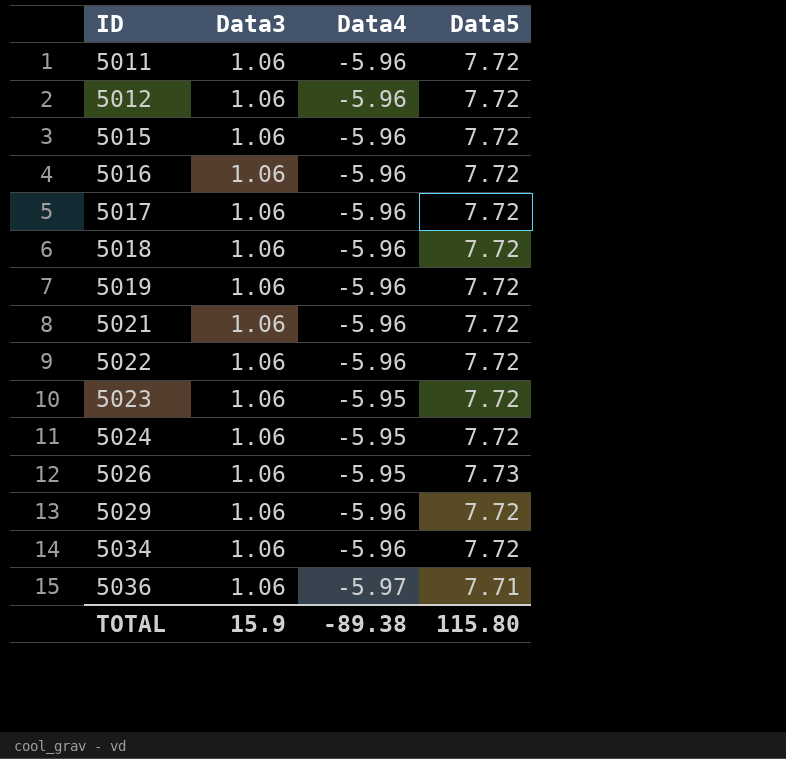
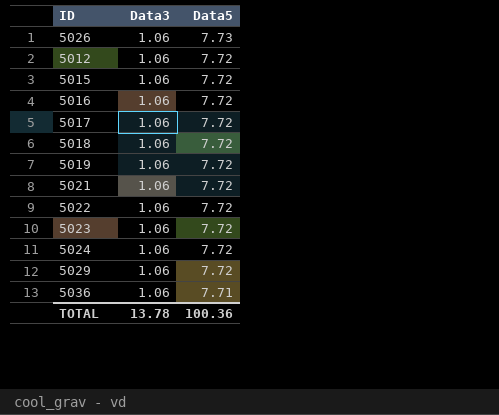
row order: ID ascending -> Data5 descending
column Data4 | position: 3 -> none
row 5011: 1.06 | -5.96 | 7.72 -> none
row 5034: 1.06 | -5.96 | 7.72 -> none
TOTAL | Data3: 15.9 -> 13.78
TOTAL | Data5: 115.80 -> 100.36

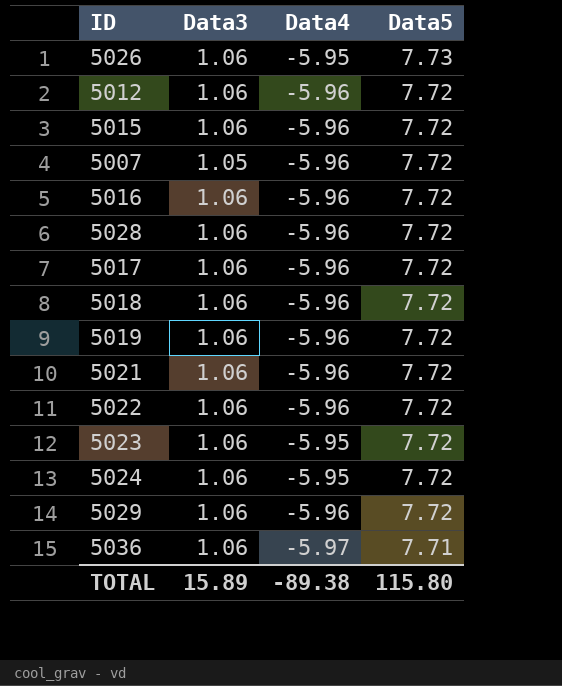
column Data4 | position: none -> 3
row 5007: none -> 1.05 | -5.96 | 7.72
row 5028: none -> 1.06 | -5.96 | 7.72
TOTAL | Data3: 13.78 -> 15.89
TOTAL | Data5: 100.36 -> 115.80

